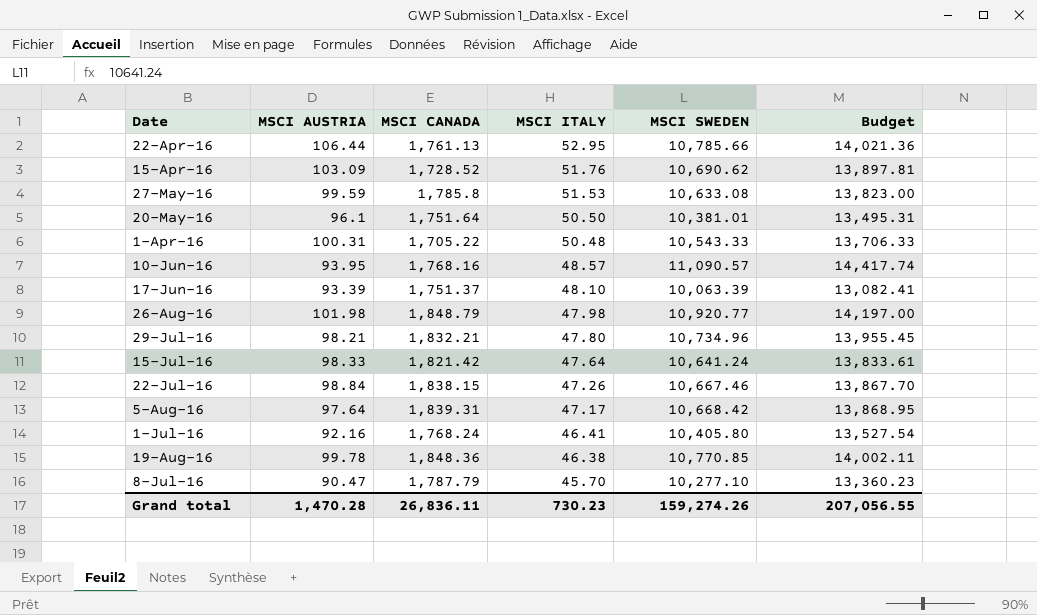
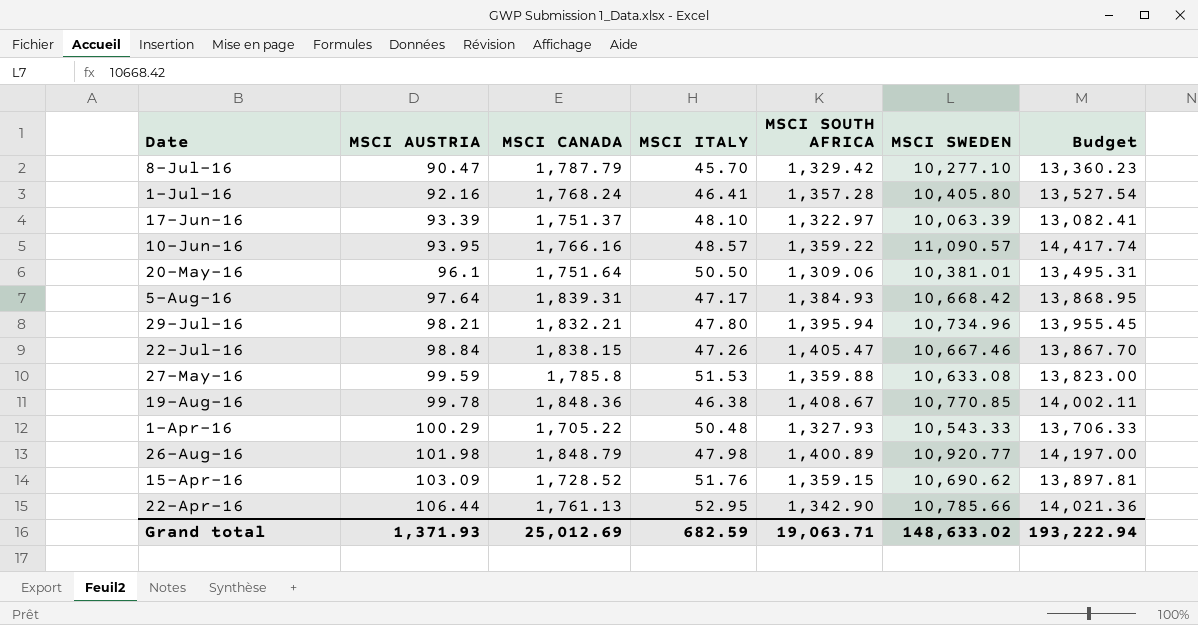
row order: MSCI ITALY descending -> MSCI AUSTRIA ascending
column MSCI SOUTH AFRICA | position: none -> 5
row 15-Jul-16: 98.33 | 1,821.42 | 47.64 | 10,641.24 | 13,833.61 -> none
10-Jun-16 | MSCI CANADA: 1,768.16 -> 1,766.16
1-Apr-16 | MSCI AUSTRIA: 100.31 -> 100.29
Grand total | MSCI AUSTRIA: 1,470.28 -> 1,371.93
Grand total | MSCI CANADA: 26,836.11 -> 25,012.69
Grand total | MSCI ITALY: 730.23 -> 682.59
Grand total | MSCI SWEDEN: 159,274.26 -> 148,633.02
Grand total | Budget: 207,056.55 -> 193,222.94

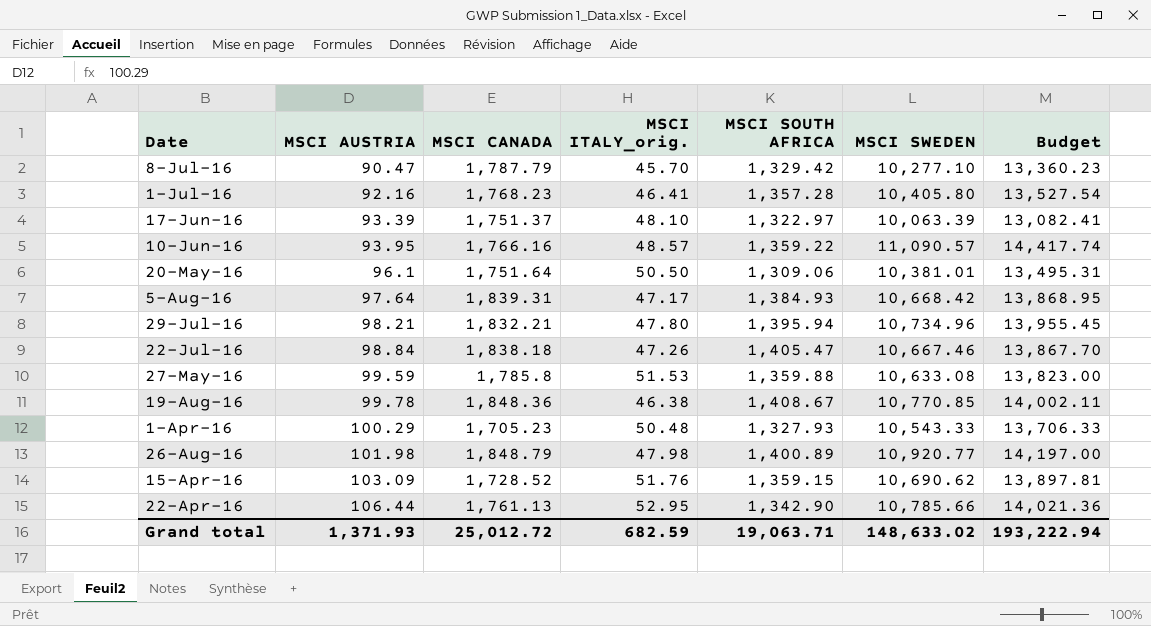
column name: MSCI ITALY -> MSCI ITALY_orig.
1-Jul-16 | MSCI CANADA: 1,768.24 -> 1,768.23
22-Jul-16 | MSCI CANADA: 1,838.15 -> 1,838.18
1-Apr-16 | MSCI CANADA: 1,705.22 -> 1,705.23
Grand total | MSCI CANADA: 25,012.69 -> 25,012.72

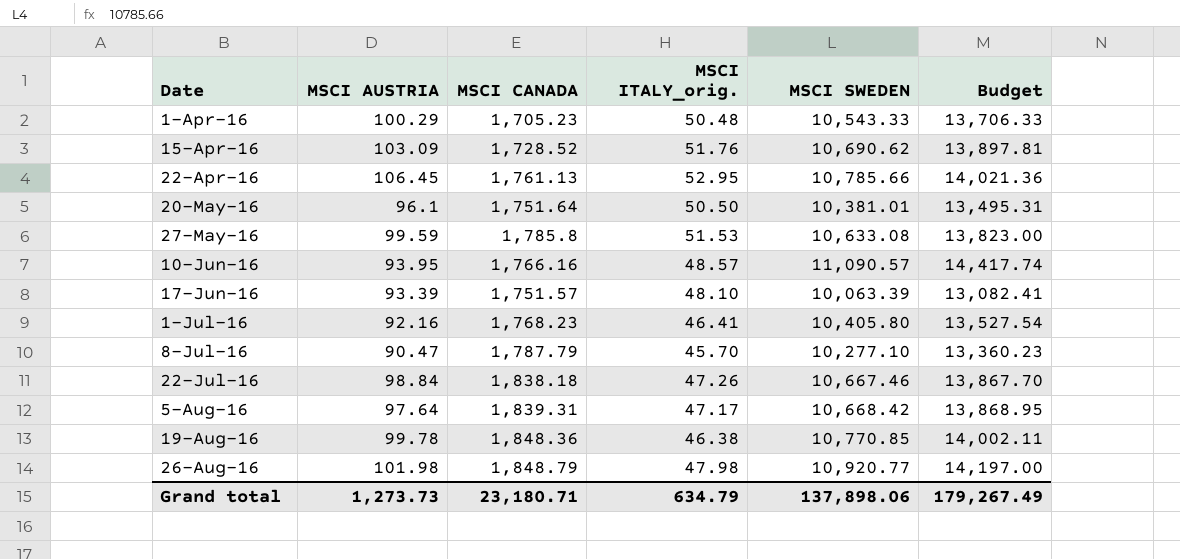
row order: MSCI AUSTRIA ascending -> Date ascending
column MSCI SOUTH AFRICA | position: 5 -> none
row 29-Jul-16: 98.21 | 1,832.21 | 47.80 | 1,395.94 | 10,734.96 | 13,955.45 -> none
22-Apr-16 | MSCI AUSTRIA: 106.44 -> 106.45
17-Jun-16 | MSCI CANADA: 1,751.37 -> 1,751.57
Grand total | MSCI AUSTRIA: 1,371.93 -> 1,273.73
Grand total | MSCI CANADA: 25,012.72 -> 23,180.71
Grand total | MSCI ITALY_orig.: 682.59 -> 634.79
Grand total | MSCI SWEDEN: 148,633.02 -> 137,898.06
Grand total | Budget: 193,222.94 -> 179,267.49

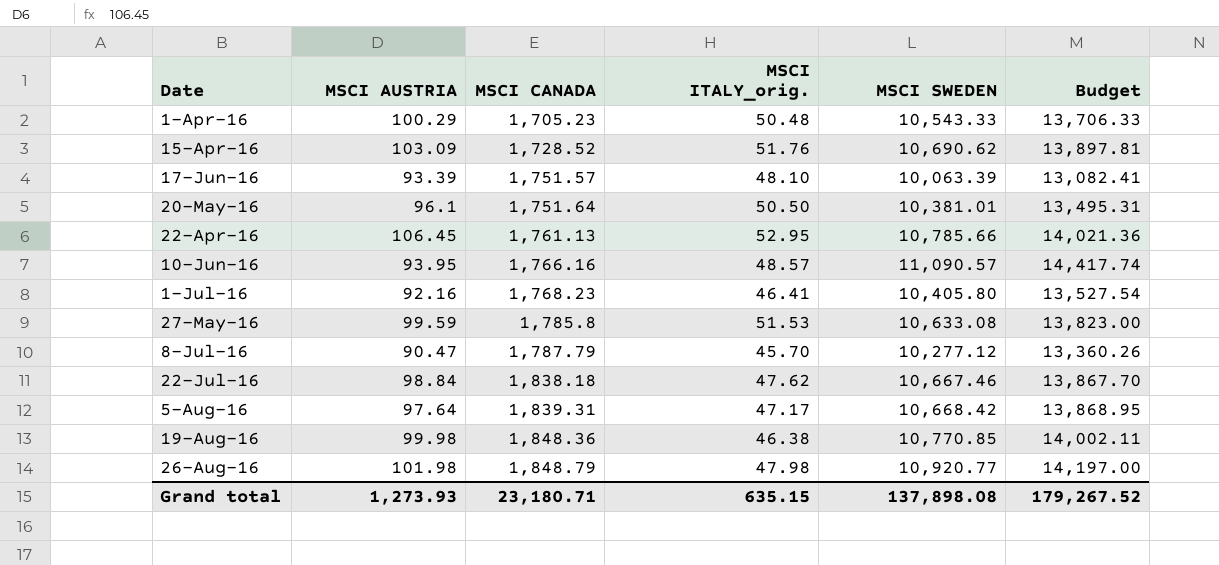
row order: Date ascending -> MSCI CANADA ascending
8-Jul-16 | MSCI SWEDEN: 10,277.10 -> 10,277.12
8-Jul-16 | Budget: 13,360.23 -> 13,360.26
22-Jul-16 | MSCI ITALY_orig.: 47.26 -> 47.62
19-Aug-16 | MSCI AUSTRIA: 99.78 -> 99.98
Grand total | MSCI AUSTRIA: 1,273.73 -> 1,273.93
Grand total | MSCI ITALY_orig.: 634.79 -> 635.15
Grand total | MSCI SWEDEN: 137,898.06 -> 137,898.08
Grand total | Budget: 179,267.49 -> 179,267.52

